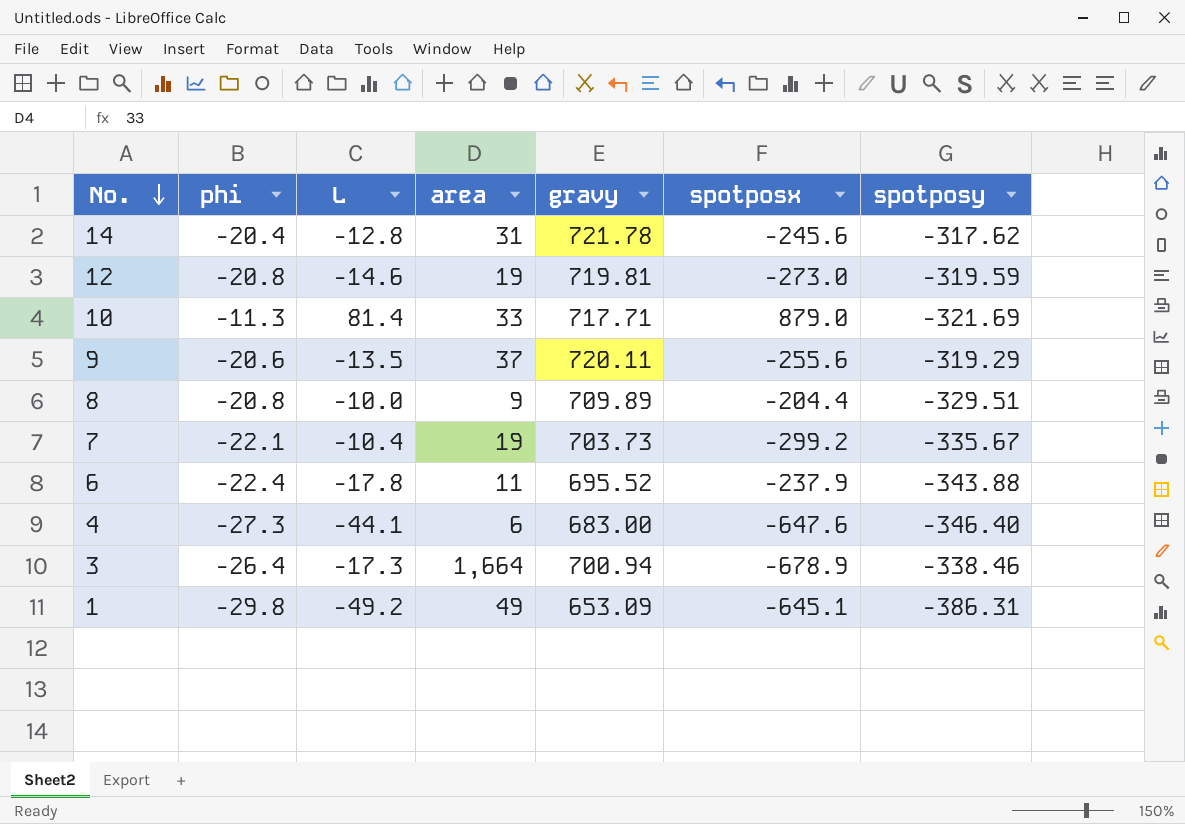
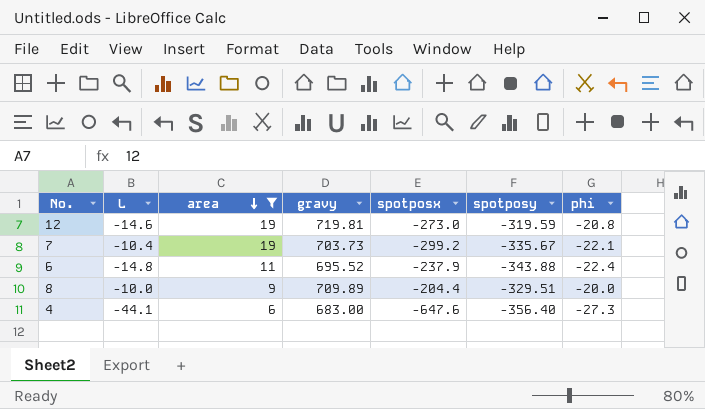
filter: none -> area <= 19
row order: No. descending -> area descending
column phi | position: 2 -> 7
6 | L: -17.8 -> -14.8
8 | phi: -20.8 -> -20.0
4 | spotposy: -346.40 -> -356.40

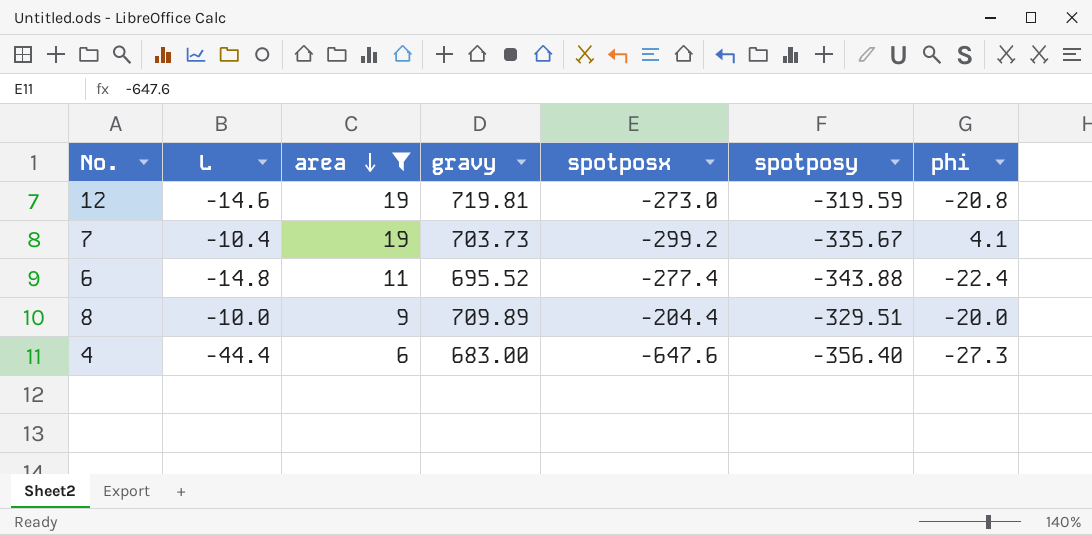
7 | phi: -22.1 -> 4.1
6 | spotposx: -237.9 -> -277.4
4 | L: -44.1 -> -44.4

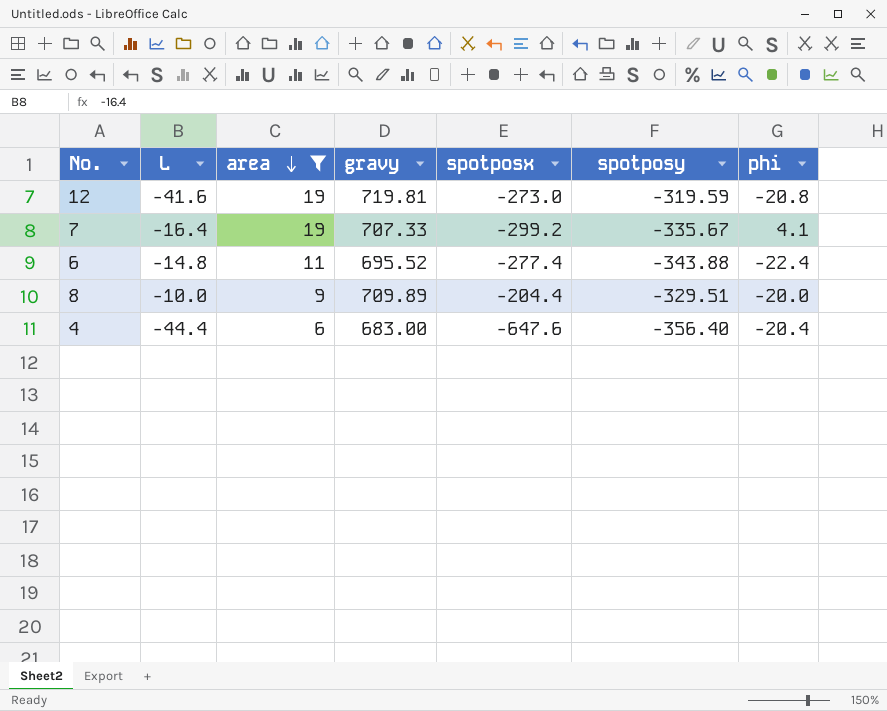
12 | L: -14.6 -> -41.6
7 | L: -10.4 -> -16.4
7 | gravy: 703.73 -> 707.33
4 | phi: -27.3 -> -20.4

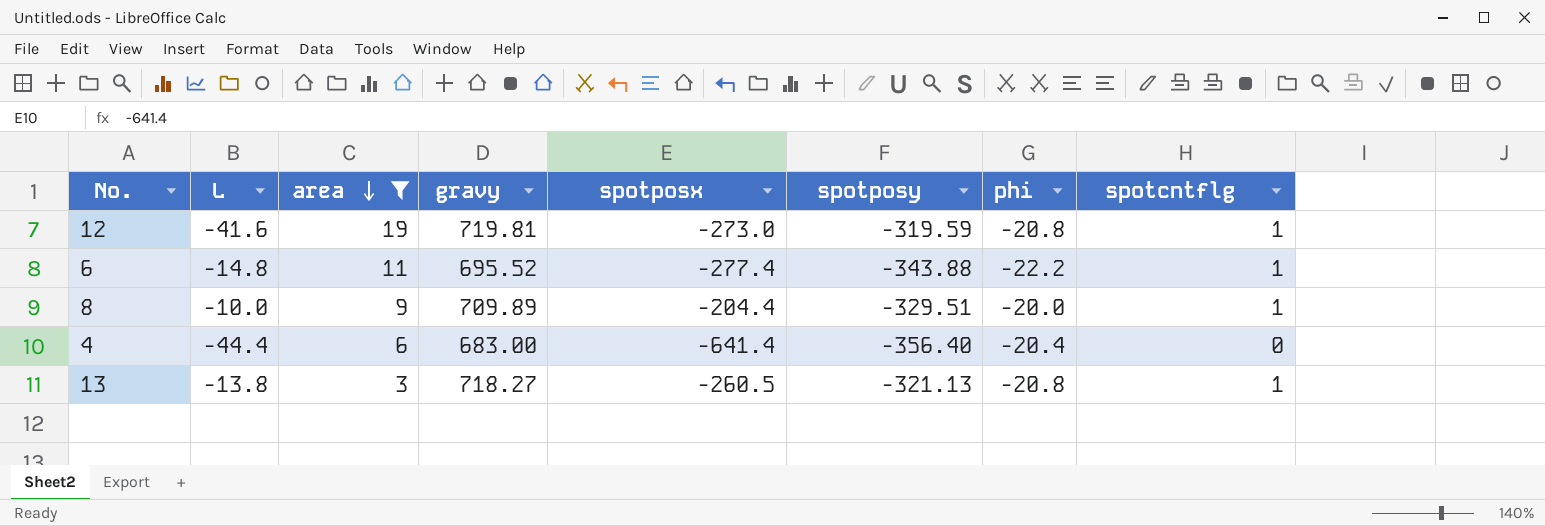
column spotcntflg | position: none -> 8
row 7: -16.4 | 19 | 707.33 | -299.2 | -335.67 | 4.1 -> none
6 | phi: -22.4 -> -22.2
4 | spotposx: -647.6 -> -641.4
row 13: none -> -13.8 | 3 | 718.27 | -260.5 | -321.13 | -20.8 | 1

